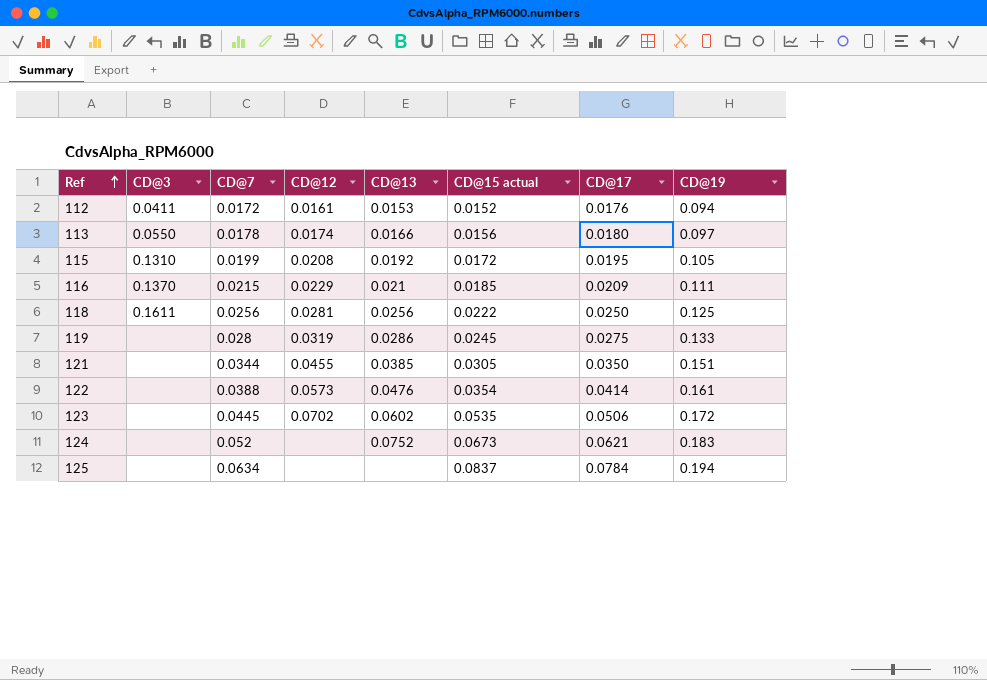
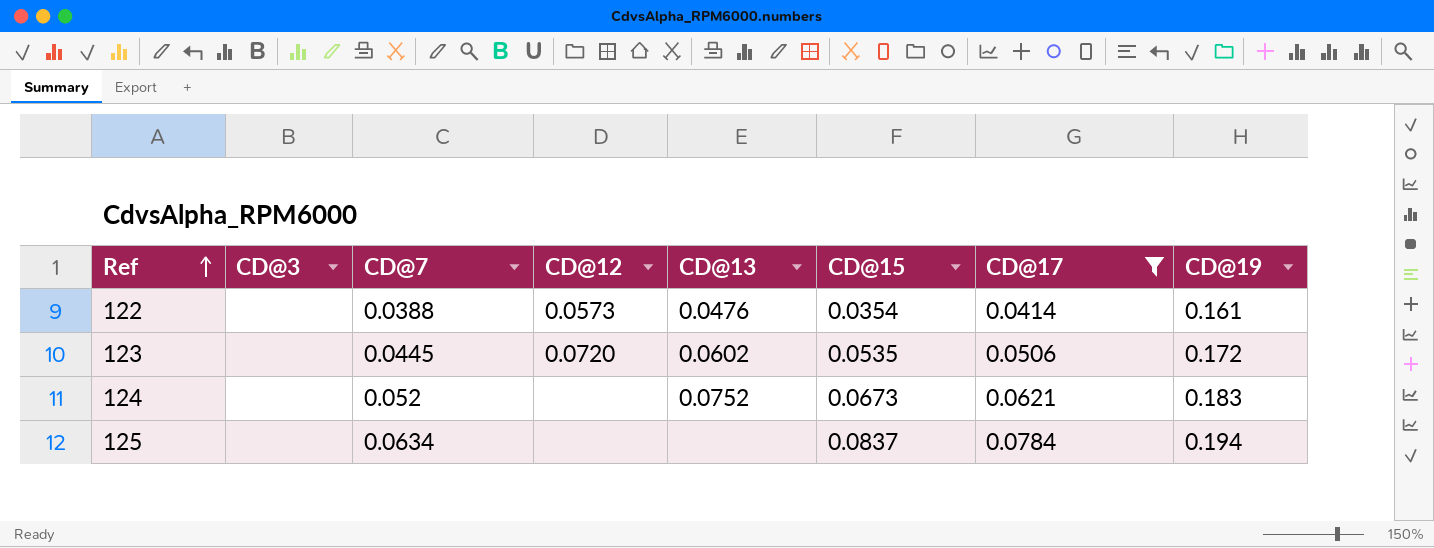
filter: none -> CD@17 >= 0.0414
column name: CD@15 actual -> CD@15
123 | CD@12: 0.0702 -> 0.0720

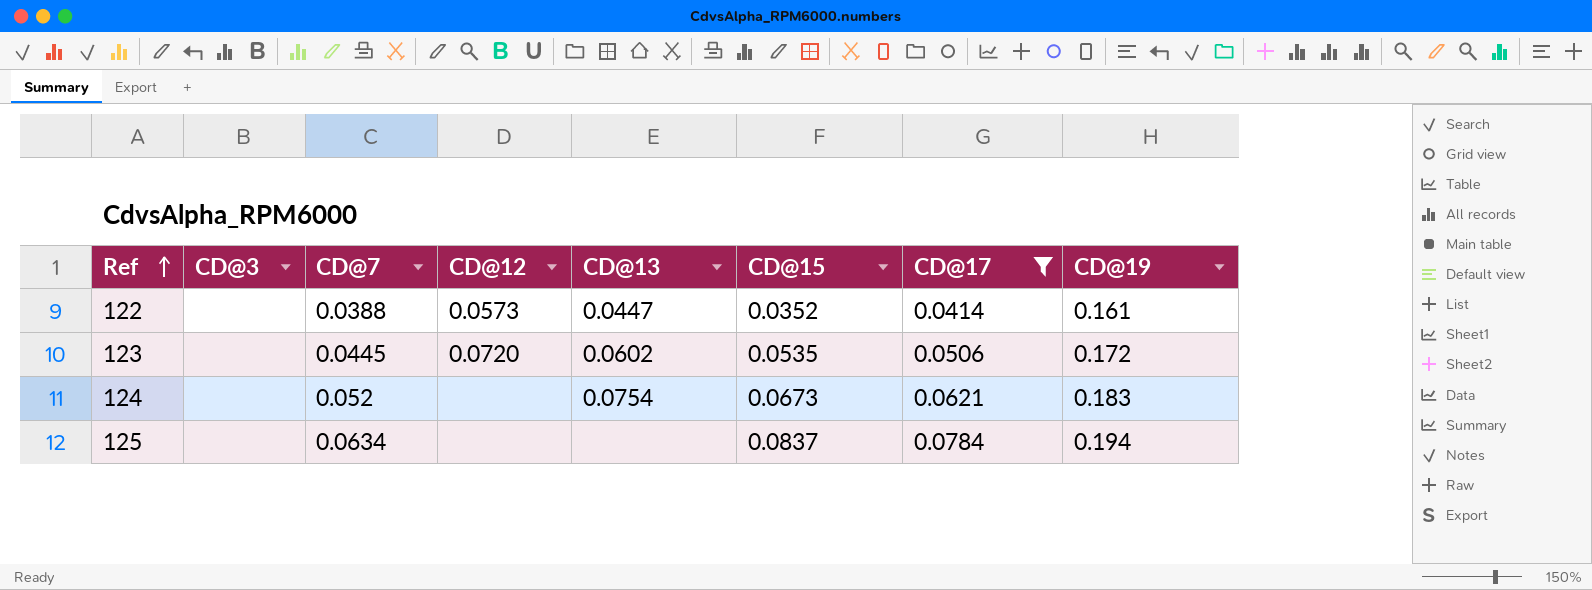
122 | CD@13: 0.0476 -> 0.0447
122 | CD@15: 0.0354 -> 0.0352
124 | CD@13: 0.0752 -> 0.0754

